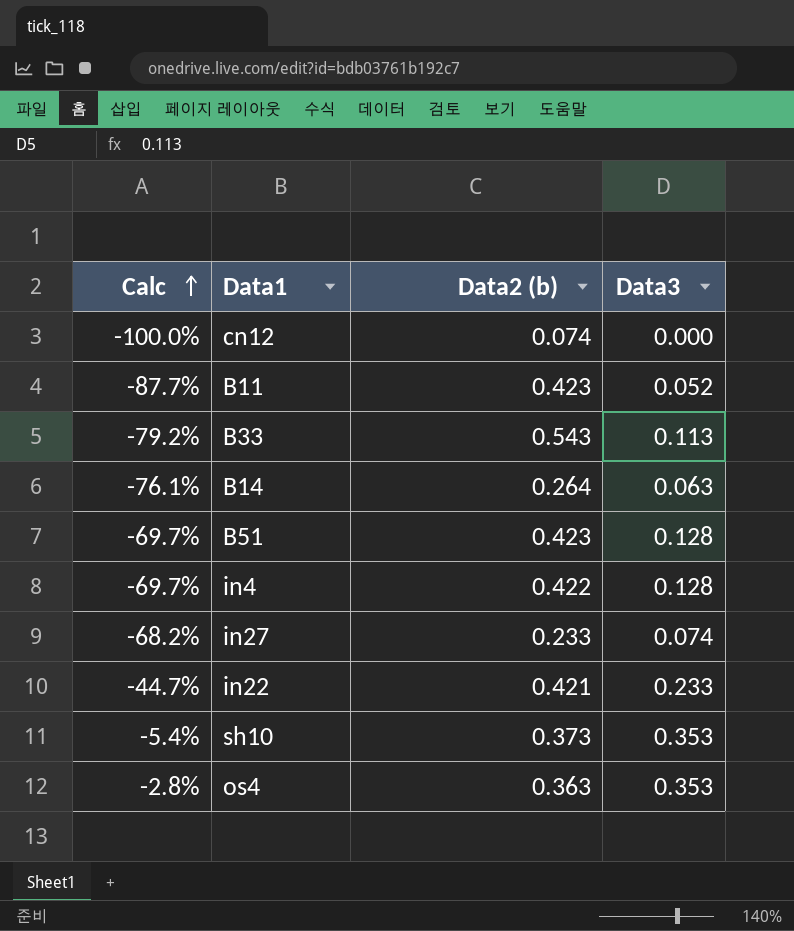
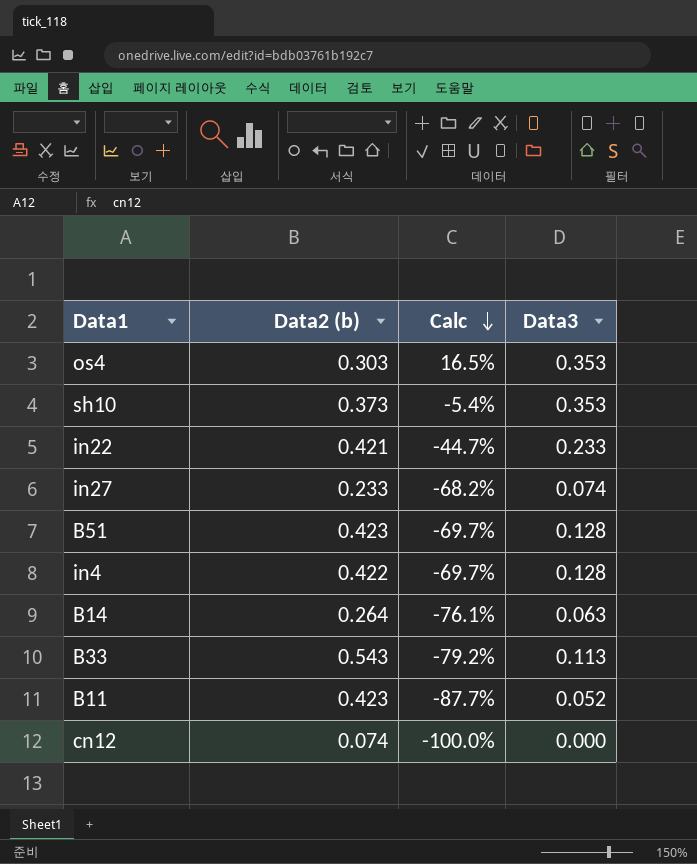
row order: Calc ascending -> Calc descending
column Calc | position: 1 -> 3
os4 | Data2 (b): 0.363 -> 0.303
os4 | Calc: -2.8% -> 16.5%

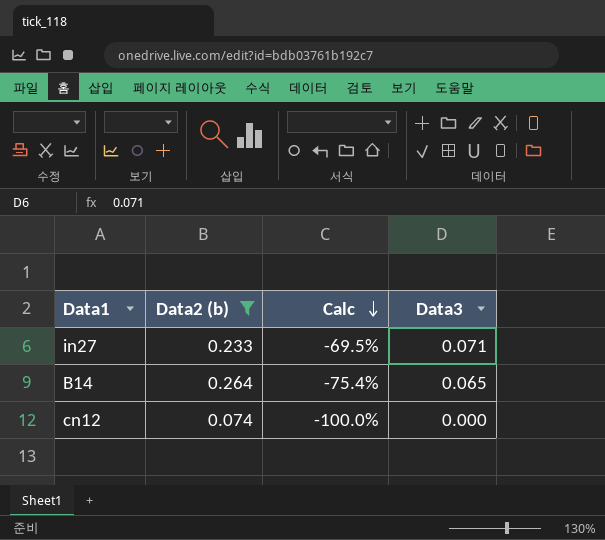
filter: none -> Data2 (b) <= 0.264
in27 | Calc: -68.2% -> -69.5%
in27 | Data3: 0.074 -> 0.071
B14 | Calc: -76.1% -> -75.4%
B14 | Data3: 0.063 -> 0.065

